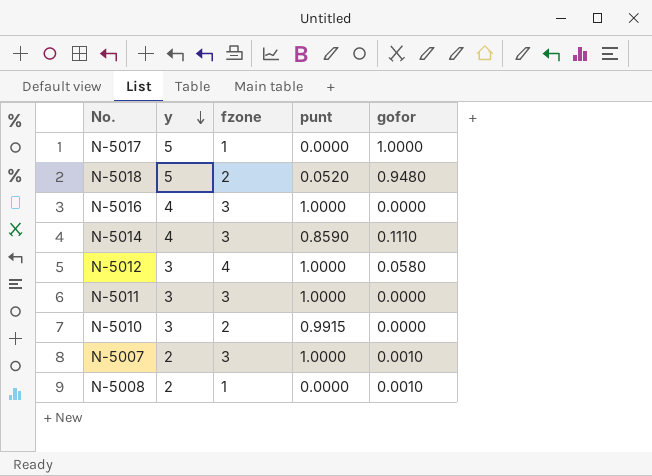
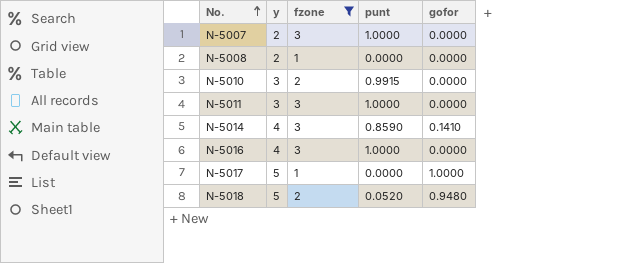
filter: none -> fzone != 4
row order: y descending -> No. ascending
N-5007 | gofor: 0.0010 -> 0.0000
N-5008 | gofor: 0.0010 -> 0.0000
N-5014 | gofor: 0.1110 -> 0.1410

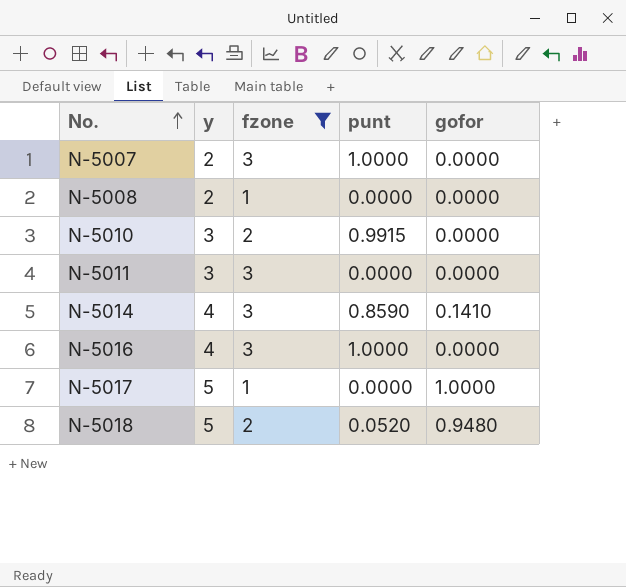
N-5011 | punt: 1.0000 -> 0.0000

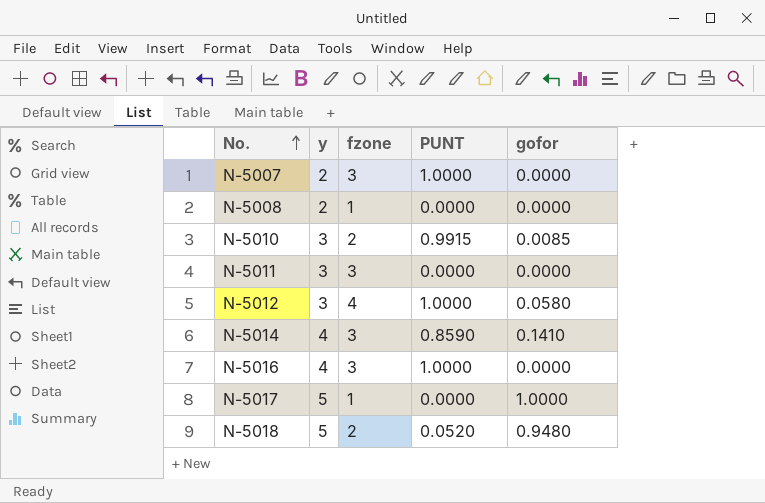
filter: fzone != 4 -> none
column name: punt -> PUNT
N-5010 | gofor: 0.0000 -> 0.0085

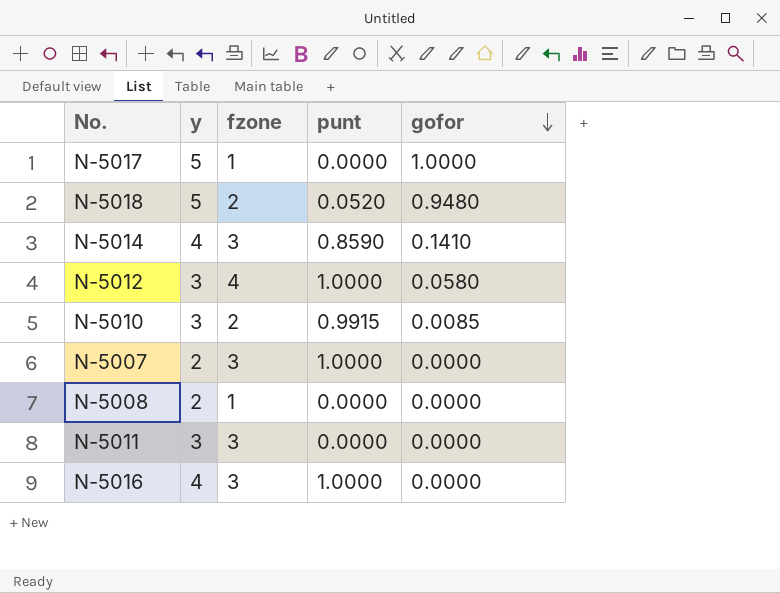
row order: No. ascending -> gofor descending
column name: PUNT -> punt

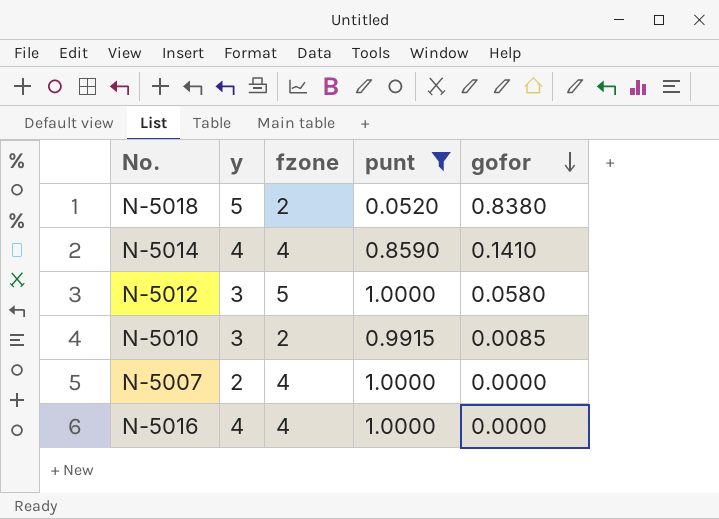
filter: none -> punt != 0.0000
N-5018 | gofor: 0.9480 -> 0.8380
N-5014 | fzone: 3 -> 4
N-5012 | fzone: 4 -> 5
N-5007 | fzone: 3 -> 4
N-5016 | fzone: 3 -> 4

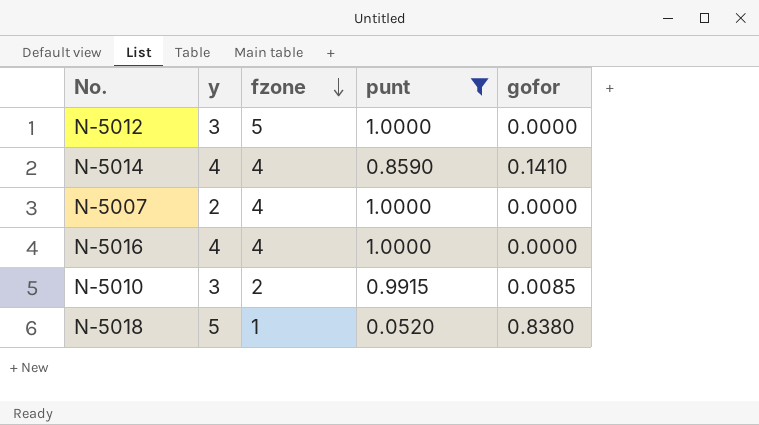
row order: gofor descending -> fzone descending
N-5012 | gofor: 0.0580 -> 0.0000
N-5018 | fzone: 2 -> 1

